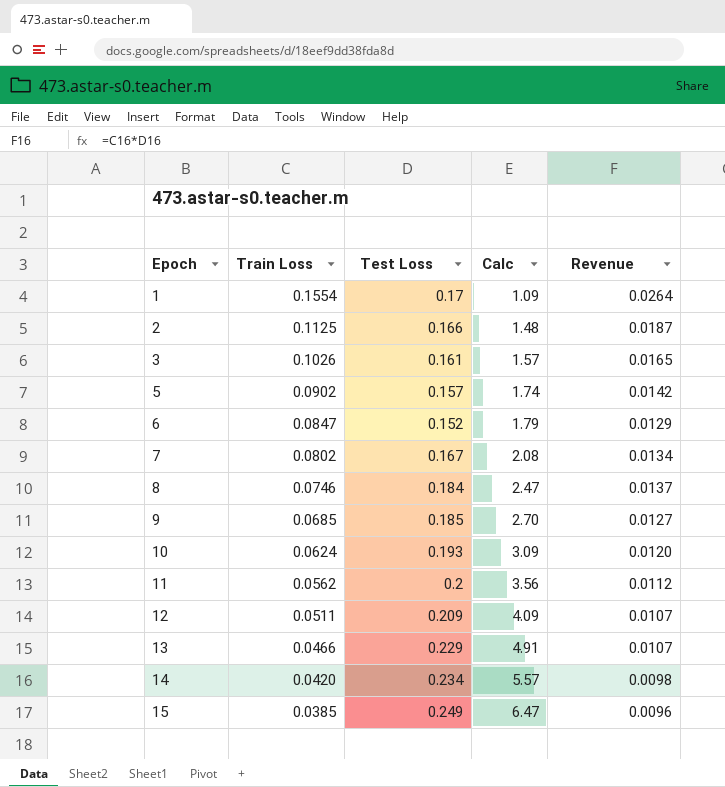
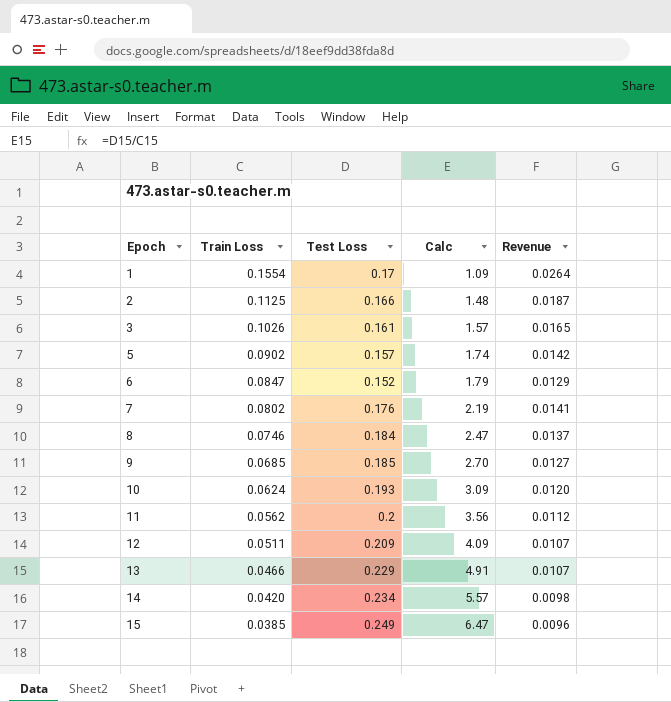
7 | Test Loss: 0.167 -> 0.176
7 | Calc: 2.08 -> 2.19
7 | Revenue: 0.0134 -> 0.0141

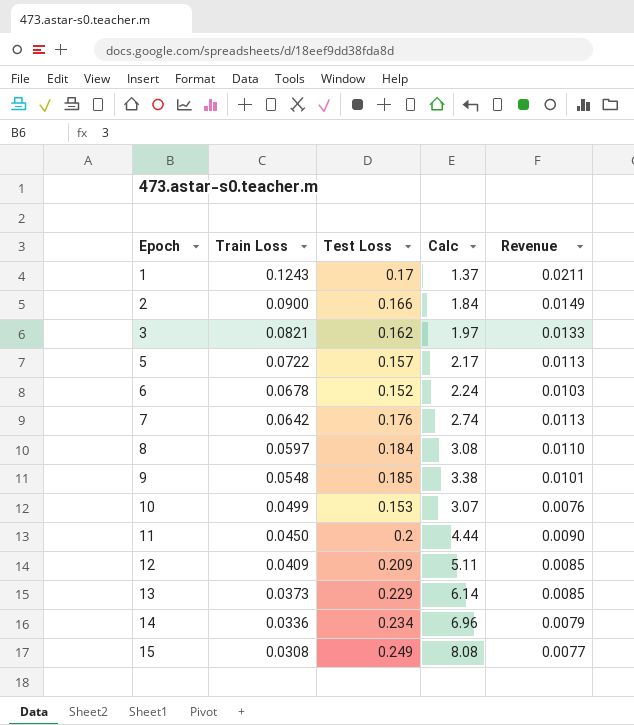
1 | Train Loss: 0.1554 -> 0.1243
1 | Calc: 1.09 -> 1.37
1 | Revenue: 0.0264 -> 0.0211
2 | Train Loss: 0.1125 -> 0.0900
2 | Calc: 1.48 -> 1.84
2 | Revenue: 0.0187 -> 0.0149
3 | Train Loss: 0.1026 -> 0.0821
3 | Test Loss: 0.161 -> 0.162
3 | Calc: 1.57 -> 1.97
3 | Revenue: 0.0165 -> 0.0133
5 | Train Loss: 0.0902 -> 0.0722
5 | Calc: 1.74 -> 2.17
5 | Revenue: 0.0142 -> 0.0113
6 | Train Loss: 0.0847 -> 0.0678
6 | Calc: 1.79 -> 2.24
6 | Revenue: 0.0129 -> 0.0103
7 | Train Loss: 0.0802 -> 0.0642
7 | Calc: 2.19 -> 2.74
7 | Revenue: 0.0141 -> 0.0113
8 | Train Loss: 0.0746 -> 0.0597
8 | Calc: 2.47 -> 3.08
8 | Revenue: 0.0137 -> 0.0110
9 | Train Loss: 0.0685 -> 0.0548
9 | Calc: 2.70 -> 3.38
9 | Revenue: 0.0127 -> 0.0101
10 | Train Loss: 0.0624 -> 0.0499
10 | Test Loss: 0.193 -> 0.153
10 | Calc: 3.09 -> 3.07
10 | Revenue: 0.0120 -> 0.0076
11 | Train Loss: 0.0562 -> 0.0450
11 | Calc: 3.56 -> 4.44
11 | Revenue: 0.0112 -> 0.0090
12 | Train Loss: 0.0511 -> 0.0409
12 | Calc: 4.09 -> 5.11
12 | Revenue: 0.0107 -> 0.0085
13 | Train Loss: 0.0466 -> 0.0373
13 | Calc: 4.91 -> 6.14
13 | Revenue: 0.0107 -> 0.0085
14 | Train Loss: 0.0420 -> 0.0336
14 | Calc: 5.57 -> 6.96
14 | Revenue: 0.0098 -> 0.0079
15 | Train Loss: 0.0385 -> 0.0308
15 | Calc: 6.47 -> 8.08
15 | Revenue: 0.0096 -> 0.0077

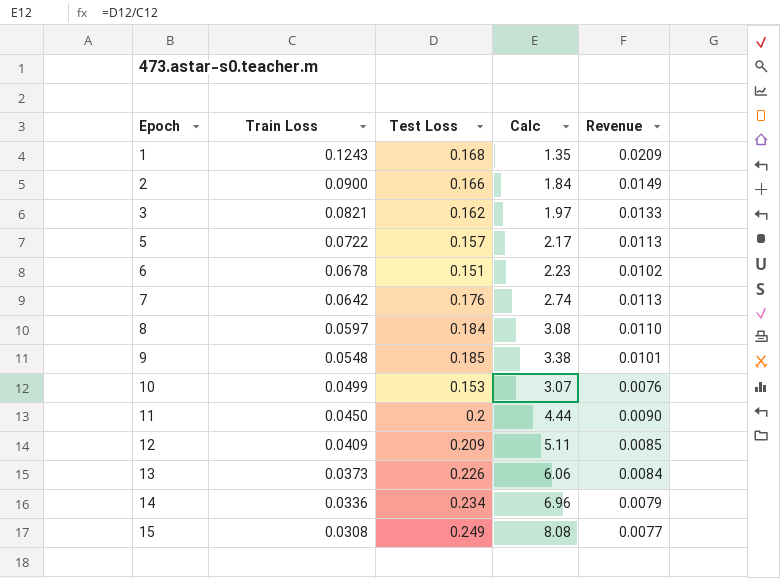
1 | Test Loss: 0.17 -> 0.168
1 | Calc: 1.37 -> 1.35
1 | Revenue: 0.0211 -> 0.0209
6 | Test Loss: 0.152 -> 0.151
6 | Calc: 2.24 -> 2.23
6 | Revenue: 0.0103 -> 0.0102
13 | Test Loss: 0.229 -> 0.226
13 | Calc: 6.14 -> 6.06
13 | Revenue: 0.0085 -> 0.0084

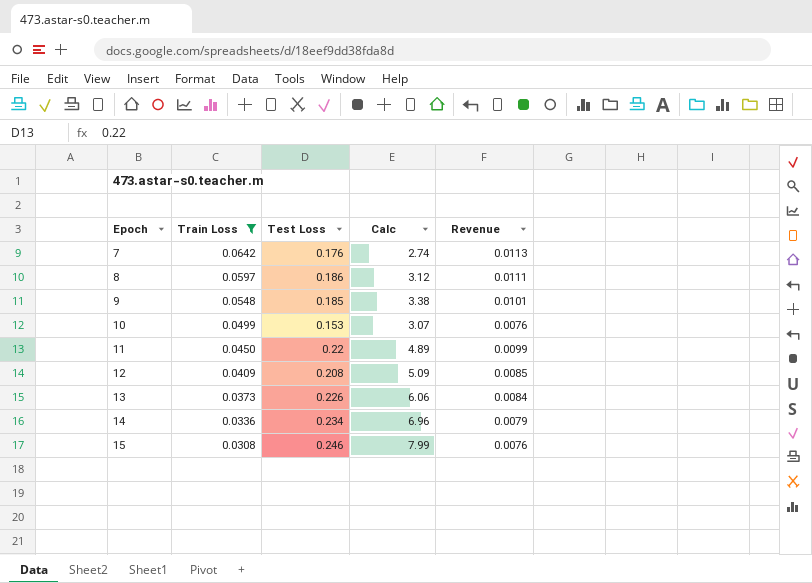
filter: none -> Train Loss <= 0.0642
8 | Test Loss: 0.184 -> 0.186
8 | Calc: 3.08 -> 3.12
8 | Revenue: 0.0110 -> 0.0111
11 | Test Loss: 0.2 -> 0.22
11 | Calc: 4.44 -> 4.89
11 | Revenue: 0.0090 -> 0.0099
12 | Test Loss: 0.209 -> 0.208
12 | Calc: 5.11 -> 5.09
15 | Test Loss: 0.249 -> 0.246
15 | Calc: 8.08 -> 7.99
15 | Revenue: 0.0077 -> 0.0076

